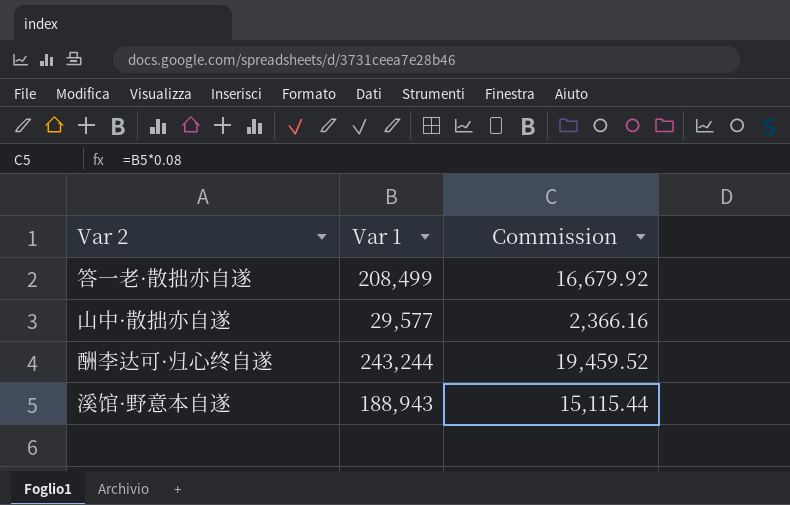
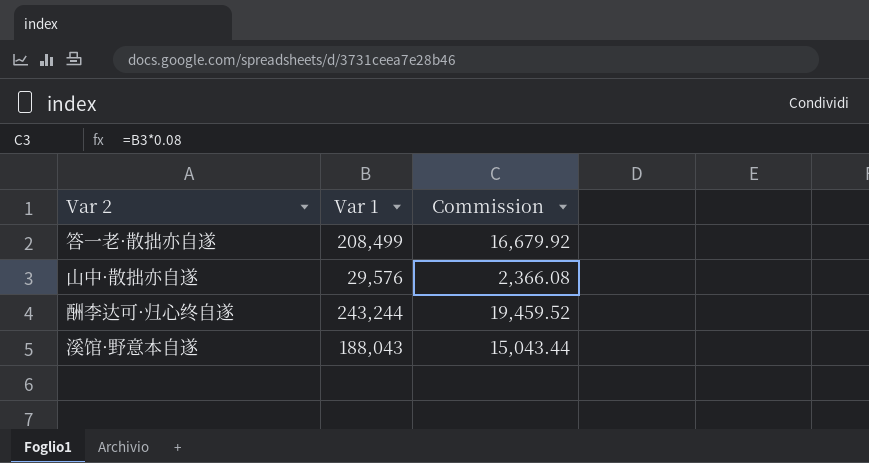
山中·散拙亦自遂 | Var 1: 29,577 -> 29,576
山中·散拙亦自遂 | Commission: 2,366.16 -> 2,366.08
溪馆·野意本自遂 | Var 1: 188,943 -> 188,043
溪馆·野意本自遂 | Commission: 15,115.44 -> 15,043.44

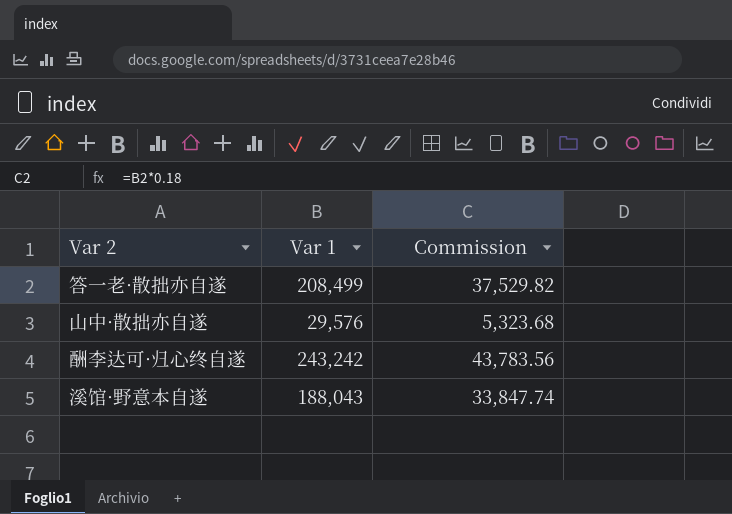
column Commission | formula: [Var 1] * 0.08 -> [Var 1] * 0.18
酬李达可·归心终自遂 | Var 1: 243,244 -> 243,242

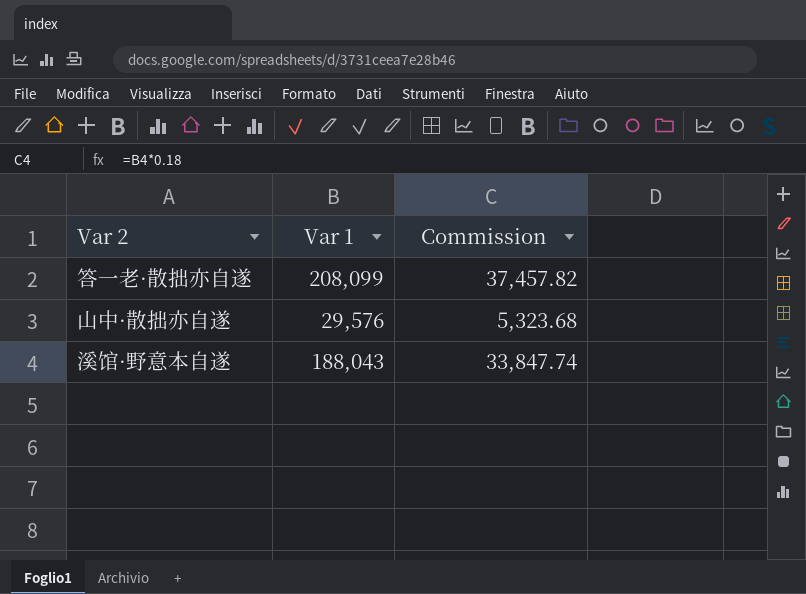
row 酬李达可·归心终自遂: 243,242 | 43,783.56 -> none
答一老·散拙亦自遂 | Var 1: 208,499 -> 208,099
答一老·散拙亦自遂 | Commission: 37,529.82 -> 37,457.82

